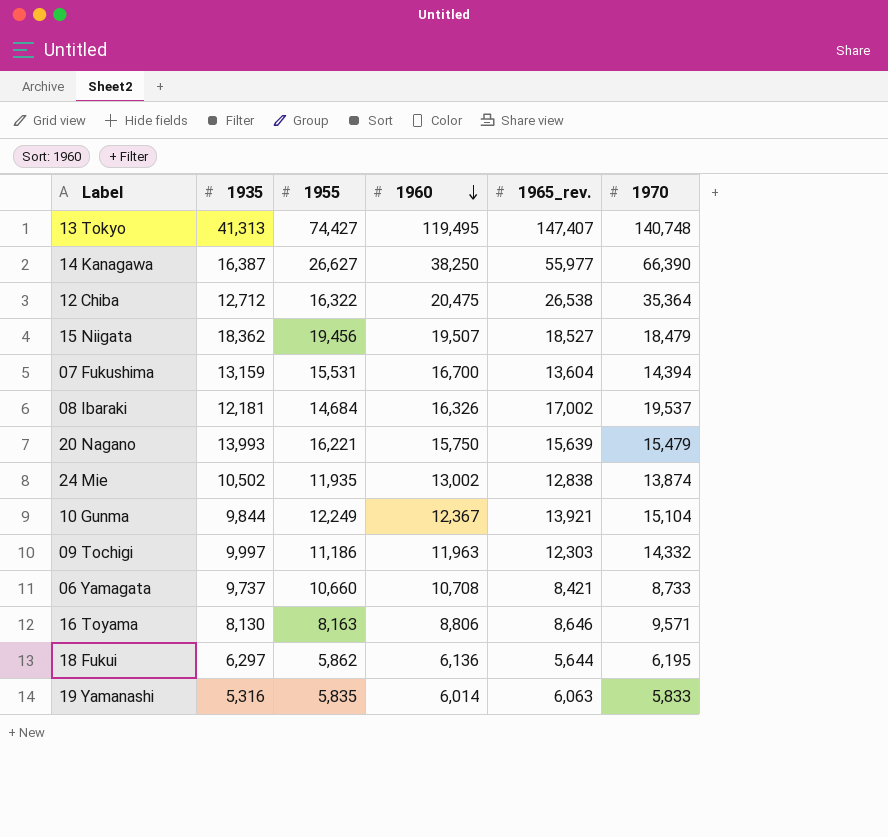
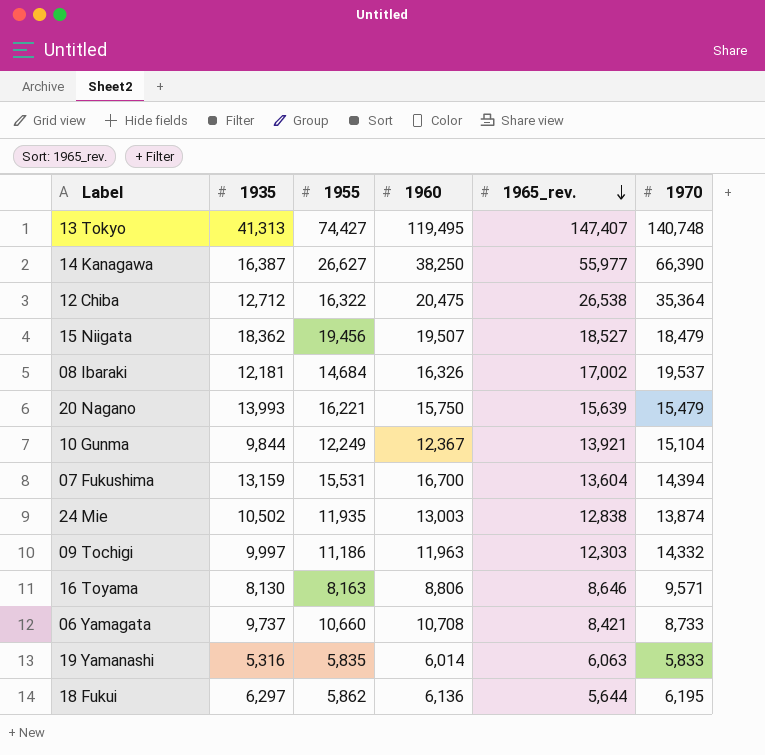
row order: 1960 descending -> 1965_rev. descending
24 Mie | 1960: 13,002 -> 13,003

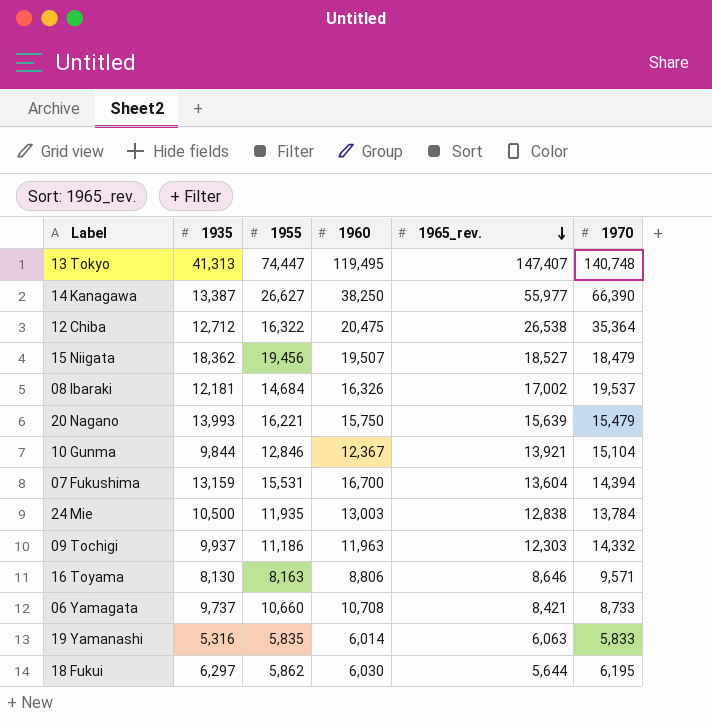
13 Tokyo | 1955: 74,427 -> 74,447
14 Kanagawa | 1935: 16,387 -> 13,387
10 Gunma | 1955: 12,249 -> 12,846
24 Mie | 1935: 10,502 -> 10,500
24 Mie | 1970: 13,874 -> 13,784
09 Tochigi | 1935: 9,997 -> 9,937
18 Fukui | 1960: 6,136 -> 6,030

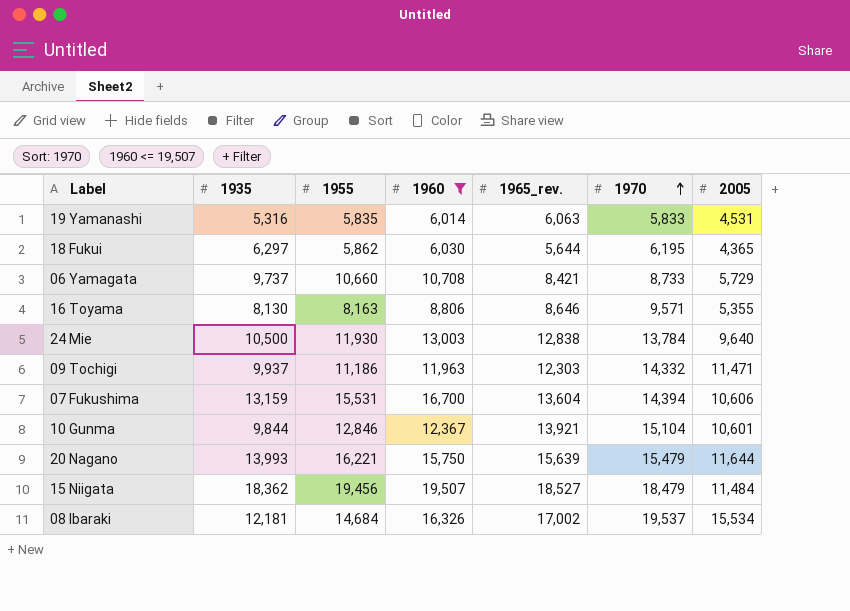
filter: none -> 1960 <= 19,507
row order: 1965_rev. descending -> 1970 ascending
column 2005 | position: none -> 7
24 Mie | 1955: 11,935 -> 11,930

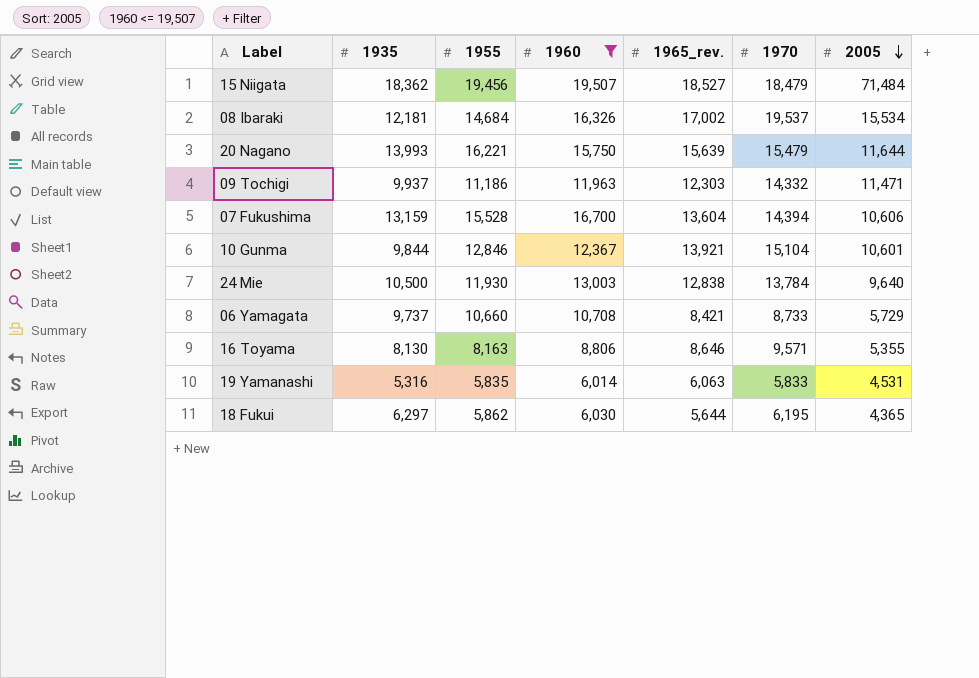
row order: 1970 ascending -> 2005 descending
15 Niigata | 2005: 11,484 -> 71,484
07 Fukushima | 1955: 15,531 -> 15,528

